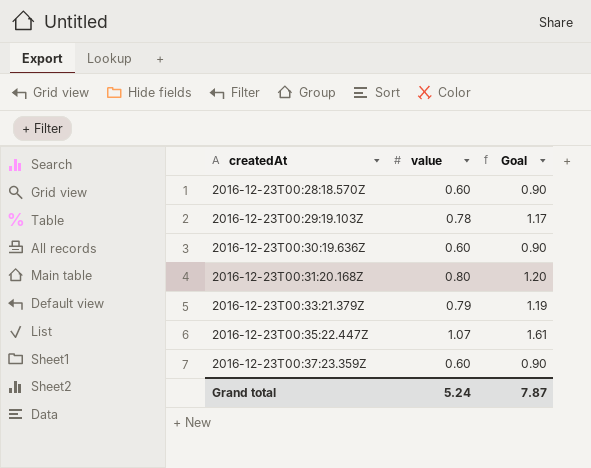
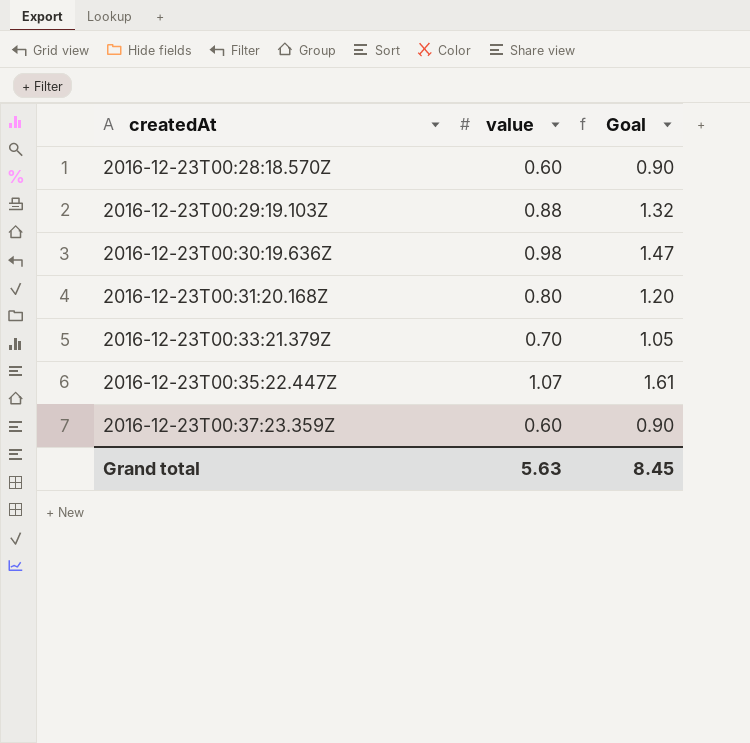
2016-12-23T00:29:19.103Z | value: 0.78 -> 0.88
2016-12-23T00:29:19.103Z | Goal: 1.17 -> 1.32
2016-12-23T00:30:19.636Z | value: 0.60 -> 0.98
2016-12-23T00:30:19.636Z | Goal: 0.90 -> 1.47
2016-12-23T00:33:21.379Z | value: 0.79 -> 0.70
2016-12-23T00:33:21.379Z | Goal: 1.19 -> 1.05
Grand total | value: 5.24 -> 5.63
Grand total | Goal: 7.87 -> 8.45

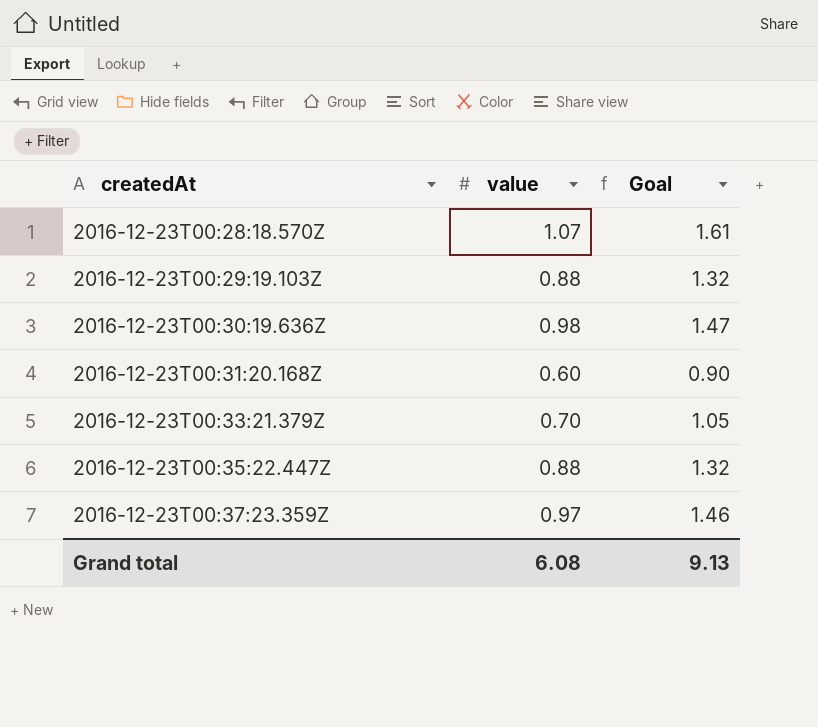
2016-12-23T00:28:18.570Z | value: 0.60 -> 1.07
2016-12-23T00:28:18.570Z | Goal: 0.90 -> 1.61
2016-12-23T00:31:20.168Z | value: 0.80 -> 0.60
2016-12-23T00:31:20.168Z | Goal: 1.20 -> 0.90
2016-12-23T00:35:22.447Z | value: 1.07 -> 0.88
2016-12-23T00:35:22.447Z | Goal: 1.61 -> 1.32
2016-12-23T00:37:23.359Z | value: 0.60 -> 0.97
2016-12-23T00:37:23.359Z | Goal: 0.90 -> 1.46
Grand total | value: 5.63 -> 6.08
Grand total | Goal: 8.45 -> 9.13

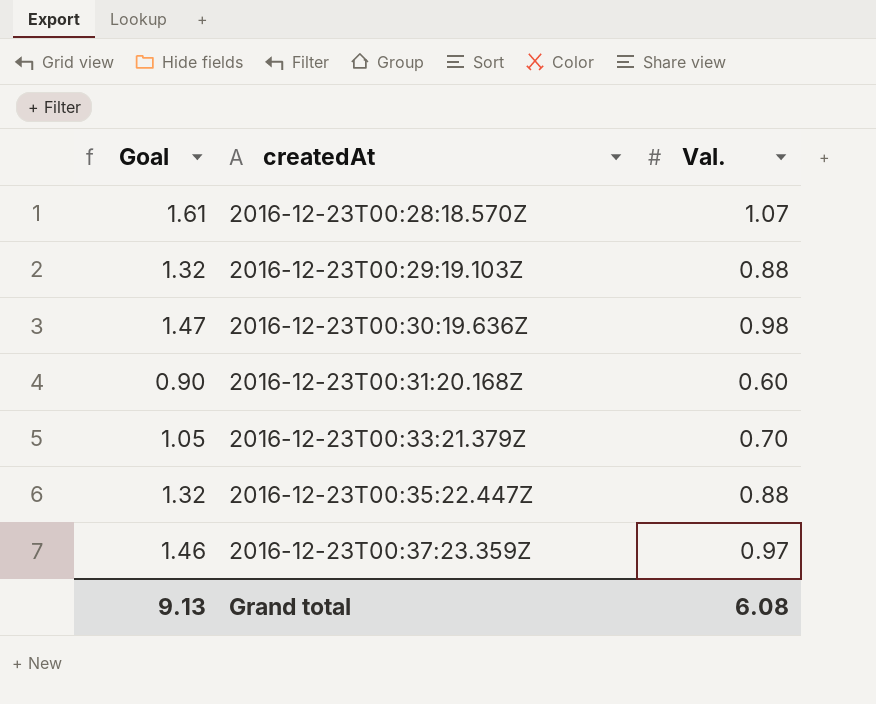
column Goal | position: 3 -> 1
column name: value -> Val.

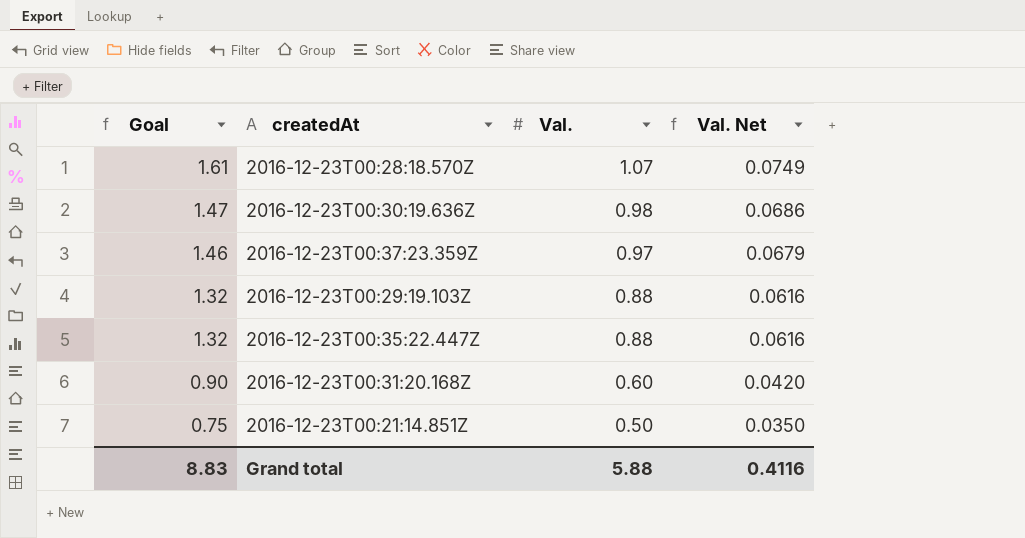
row order: createdAt ascending -> Goal descending
column Val. Net | formula: none -> [Val.] * 0.07
row 2016-12-23T00:33:21.379Z: 1.05 | 0.70 -> none
row 2016-12-23T00:21:14.851Z: none -> 0.75 | 0.50 | 0.0350
Grand total | Goal: 9.13 -> 8.83
Grand total | Val.: 6.08 -> 5.88

